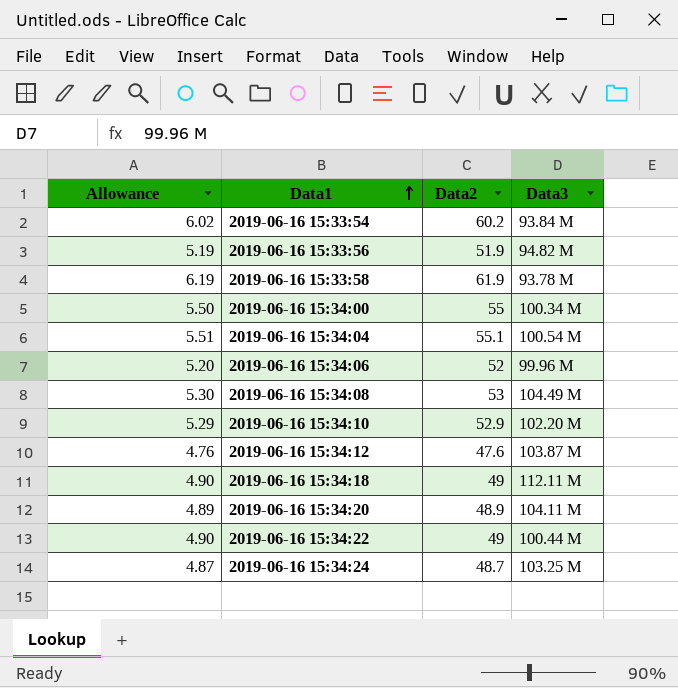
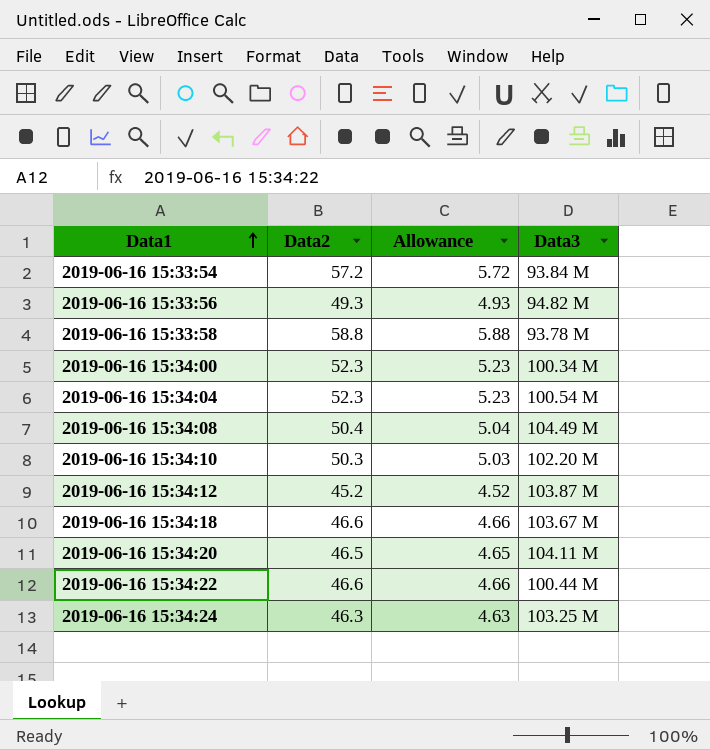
column Allowance | position: 1 -> 3
row 2019-06-16 15:34:06: 5.20 | 52 | 99.96 M -> none
2019-06-16 15:33:54 | Data2: 60.2 -> 57.2
2019-06-16 15:33:54 | Allowance: 6.02 -> 5.72
2019-06-16 15:33:56 | Data2: 51.9 -> 49.3
2019-06-16 15:33:56 | Allowance: 5.19 -> 4.93
2019-06-16 15:33:58 | Data2: 61.9 -> 58.8
2019-06-16 15:33:58 | Allowance: 6.19 -> 5.88
2019-06-16 15:34:00 | Data2: 55 -> 52.3
2019-06-16 15:34:00 | Allowance: 5.50 -> 5.23
2019-06-16 15:34:04 | Data2: 55.1 -> 52.3
2019-06-16 15:34:04 | Allowance: 5.51 -> 5.23
2019-06-16 15:34:08 | Data2: 53 -> 50.4
2019-06-16 15:34:08 | Allowance: 5.30 -> 5.04
2019-06-16 15:34:10 | Data2: 52.9 -> 50.3
2019-06-16 15:34:10 | Allowance: 5.29 -> 5.03
2019-06-16 15:34:12 | Data2: 47.6 -> 45.2
2019-06-16 15:34:12 | Allowance: 4.76 -> 4.52
2019-06-16 15:34:18 | Data2: 49 -> 46.6
2019-06-16 15:34:18 | Allowance: 4.90 -> 4.66
2019-06-16 15:34:18 | Data3: 112.11 M -> 103.67 M
2019-06-16 15:34:20 | Data2: 48.9 -> 46.5
2019-06-16 15:34:20 | Allowance: 4.89 -> 4.65
2019-06-16 15:34:22 | Data2: 49 -> 46.6
2019-06-16 15:34:22 | Allowance: 4.90 -> 4.66
2019-06-16 15:34:24 | Data2: 48.7 -> 46.3
2019-06-16 15:34:24 | Allowance: 4.87 -> 4.63

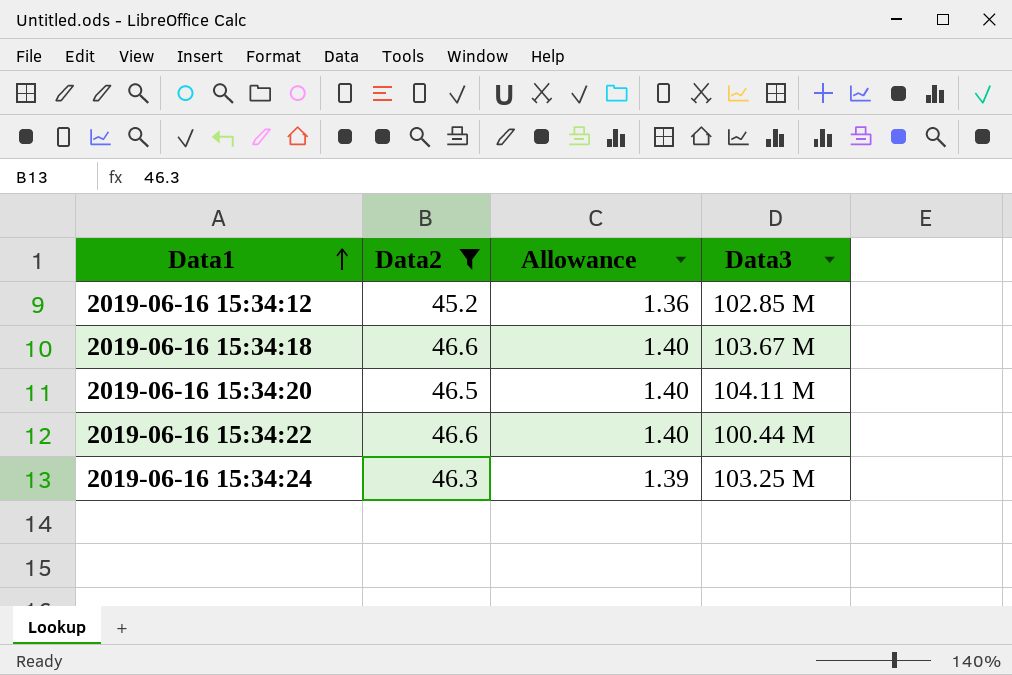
filter: none -> Data2 <= 46.6
column Allowance | formula: [Data2] * 0.1 -> [Data2] * 0.03
2019-06-16 15:34:12 | Data3: 103.87 M -> 102.85 M

